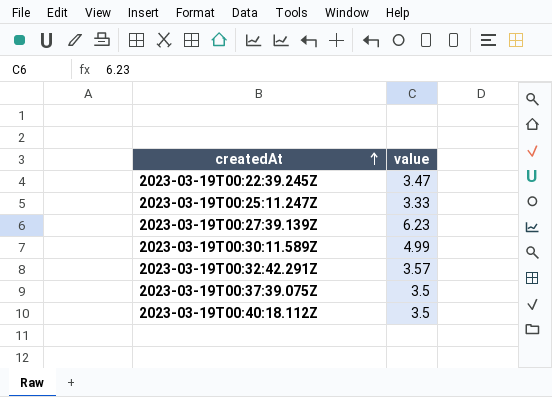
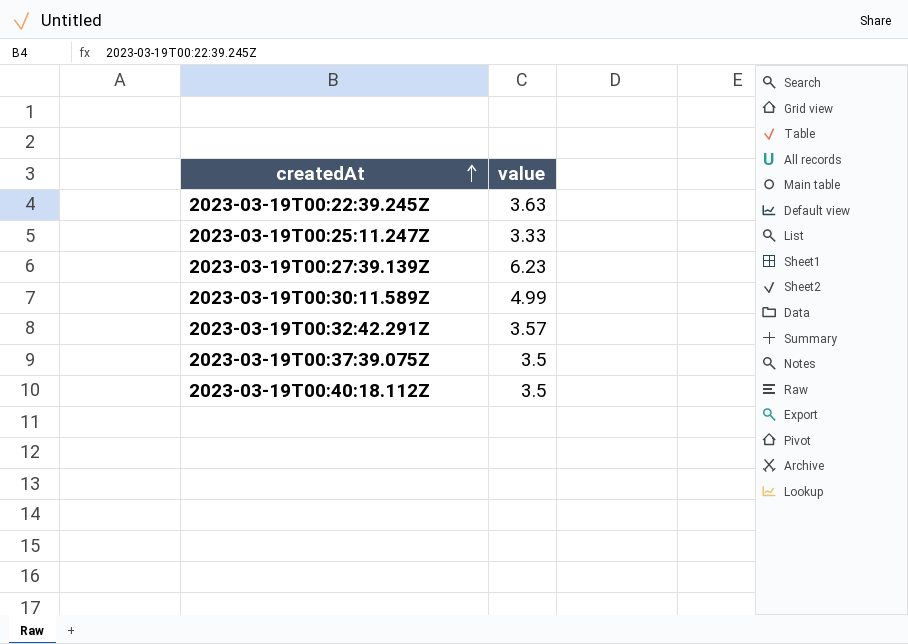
2023-03-19T00:22:39.245Z | value: 3.47 -> 3.63

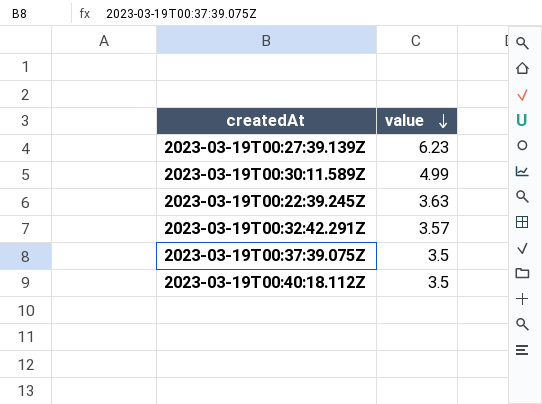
row order: createdAt ascending -> value descending
row 2023-03-19T00:25:11.247Z: 3.33 -> none

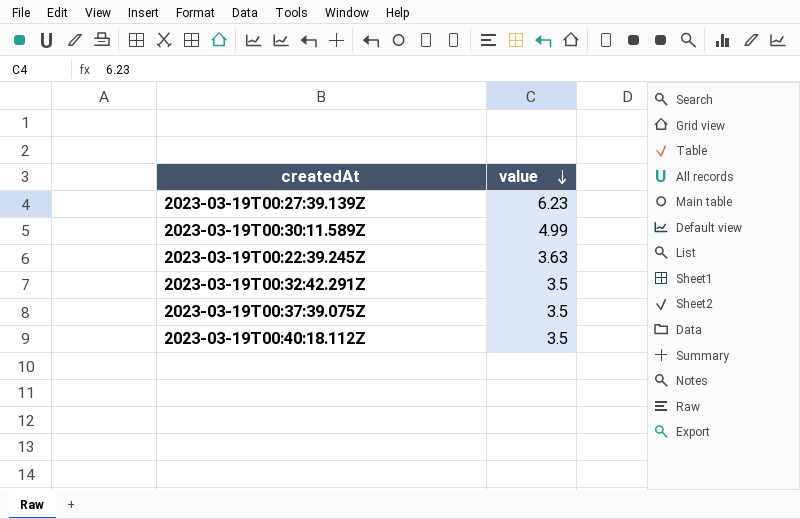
2023-03-19T00:32:42.291Z | value: 3.57 -> 3.5

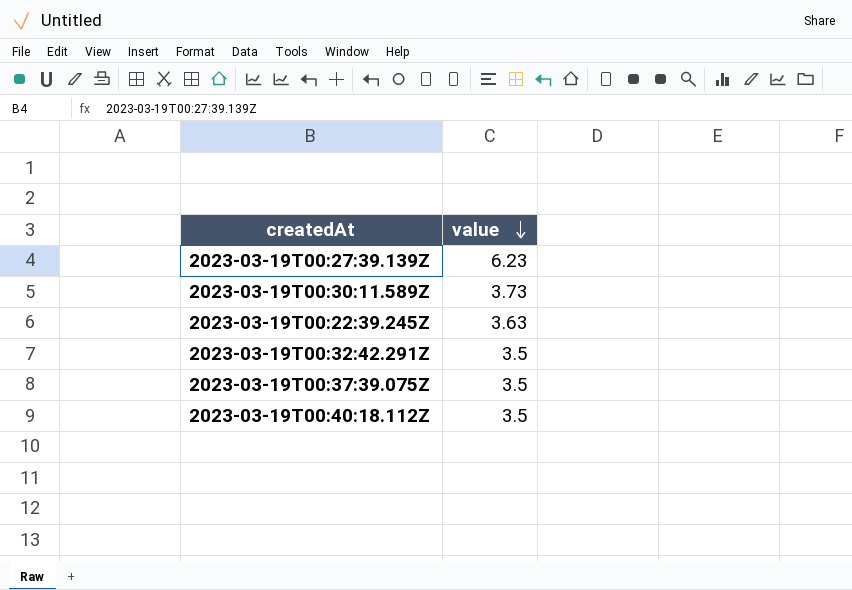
2023-03-19T00:30:11.589Z | value: 4.99 -> 3.73

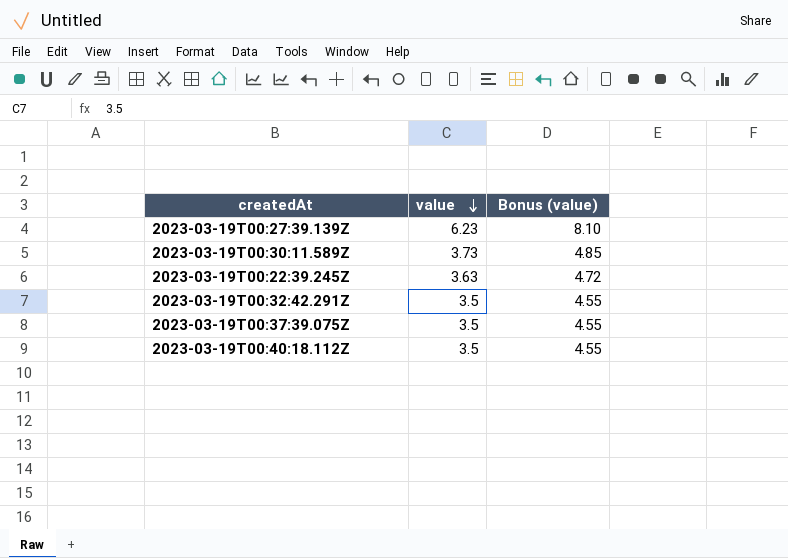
column Bonus (value) | formula: none -> [value] * 1.3

